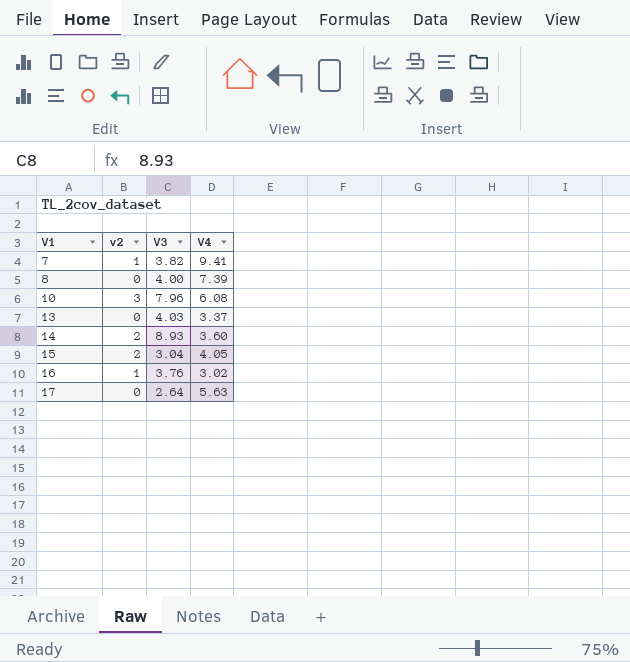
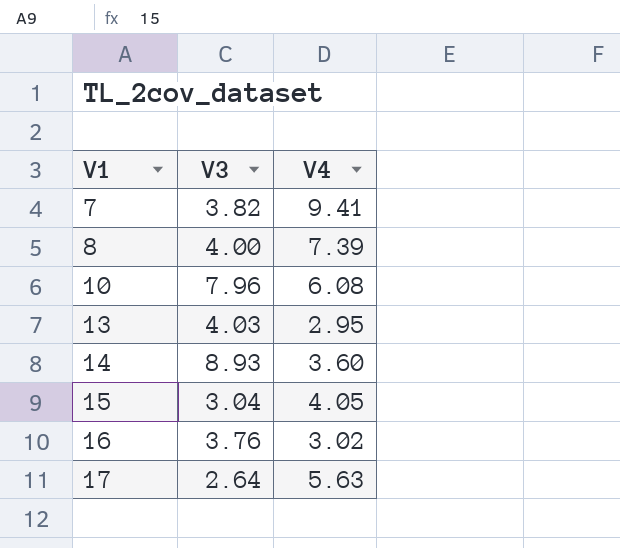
column v2 | position: 2 -> none
13 | V4: 3.37 -> 2.95

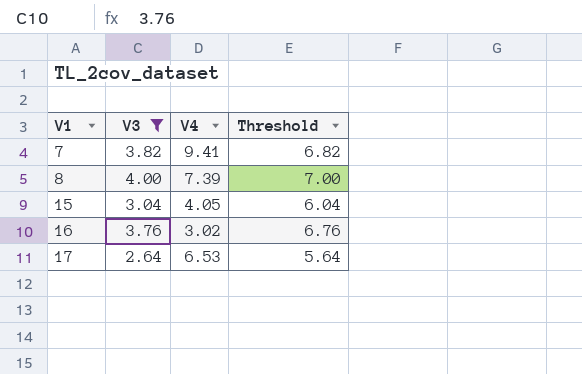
filter: none -> V3 <= 4.00
column Threshold | formula: none -> [V3] + 3
17 | V4: 5.63 -> 6.53

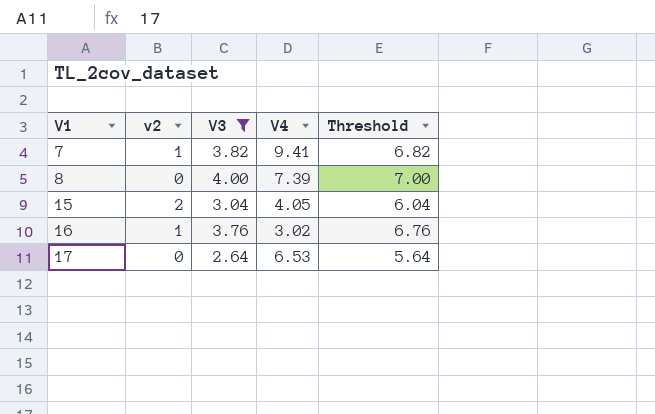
column v2 | position: none -> 2

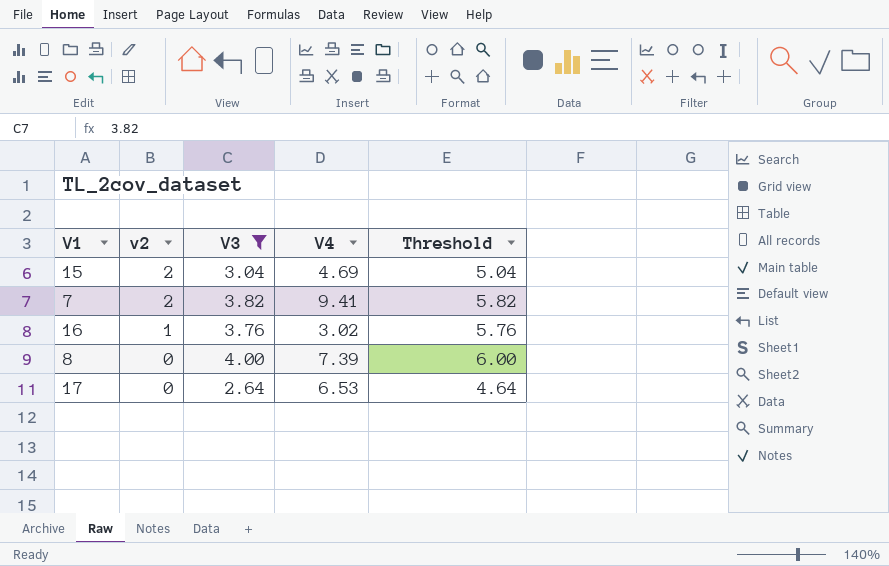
row order: V1 ascending -> v2 descending
column Threshold | formula: [V3] + 3 -> [V3] + 2
15 | V4: 4.05 -> 4.69
7 | v2: 1 -> 2

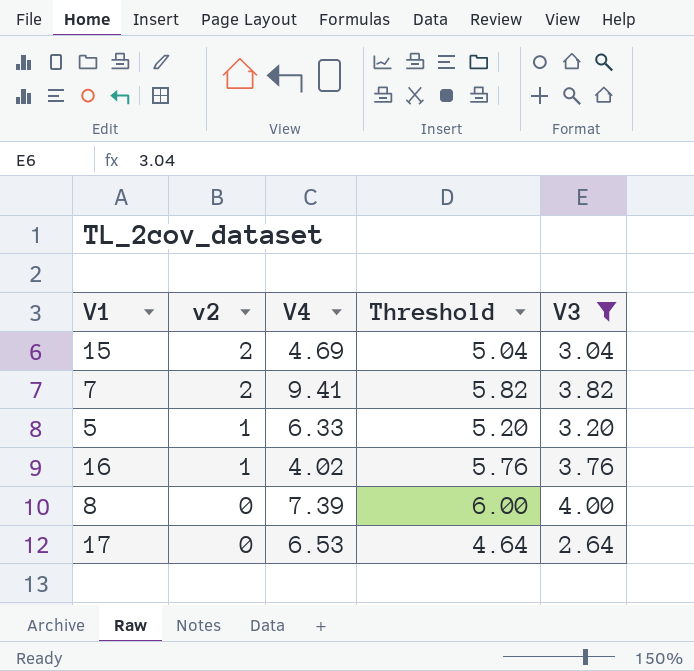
column V3 | position: 3 -> 5
row 5: none -> 1 | 6.33 | 5.20 | 3.20
16 | V4: 3.02 -> 4.02

